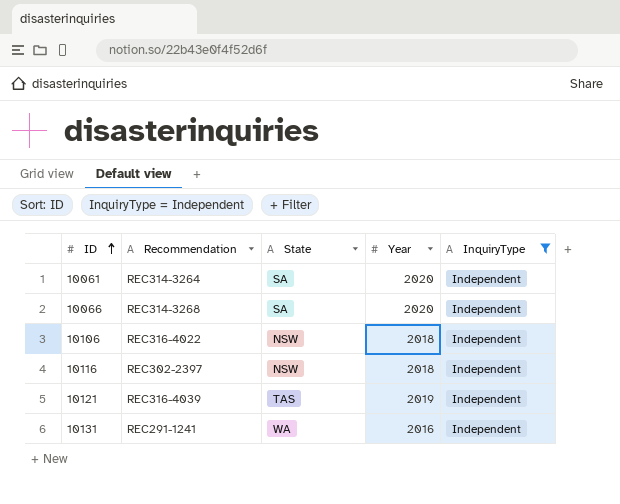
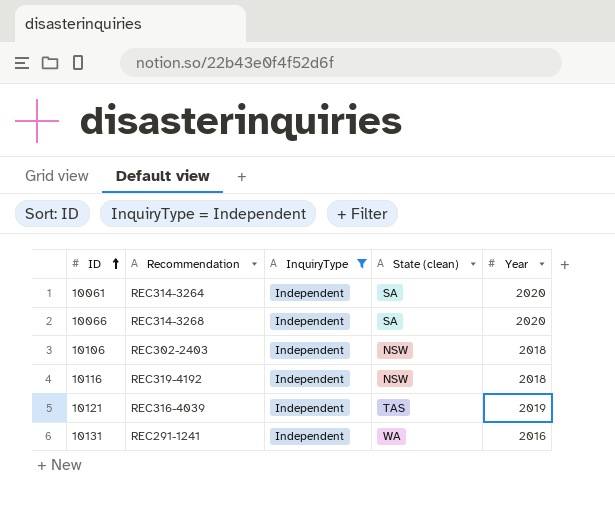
column InquiryType | position: 5 -> 3
column name: State -> State (clean)
10106 | Recommendation: REC316-4022 -> REC302-2403
10116 | Recommendation: REC302-2397 -> REC319-4192

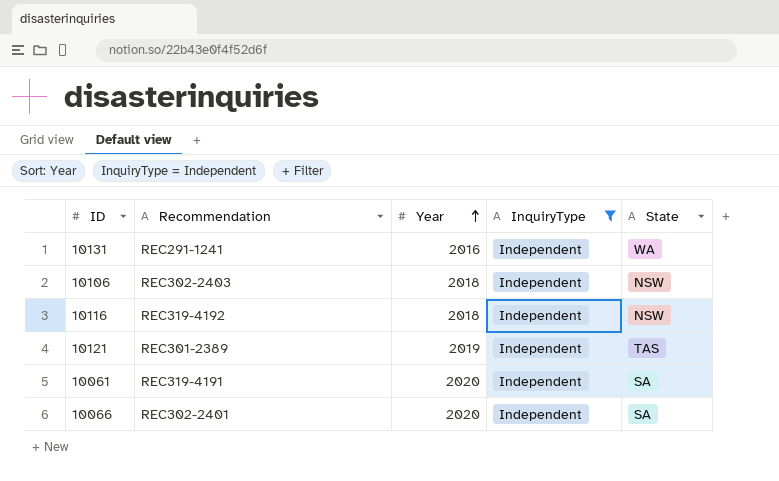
row order: ID ascending -> Year ascending
column Year | position: 5 -> 3
column name: State (clean) -> State
10121 | Recommendation: REC316-4039 -> REC301-2389
10061 | Recommendation: REC314-3264 -> REC319-4191
10066 | Recommendation: REC314-3268 -> REC302-2401

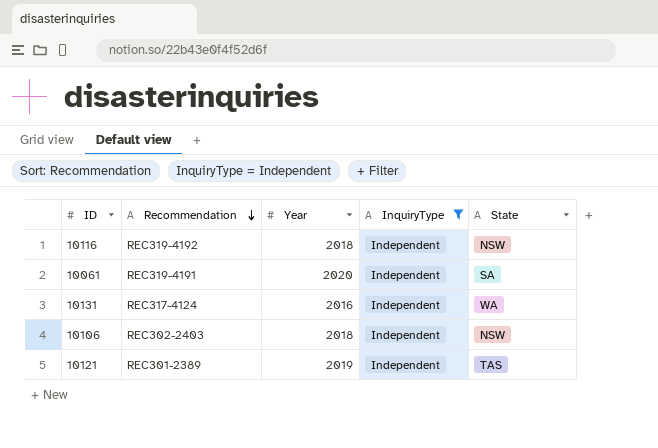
row order: Year ascending -> Recommendation descending
row 10066: REC302-2401 | 2020 | Independent | SA -> none
10131 | Recommendation: REC291-1241 -> REC317-4124

